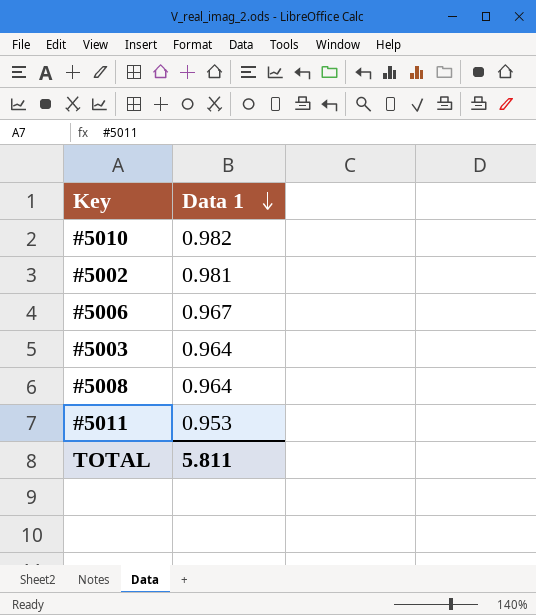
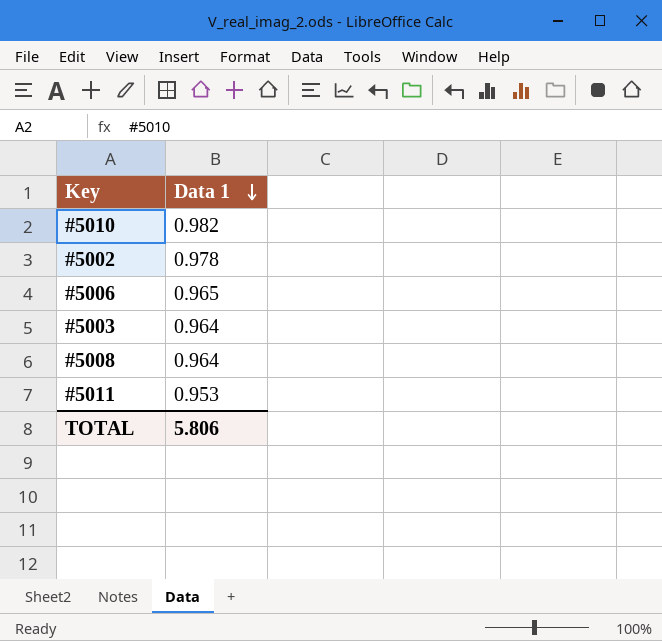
#5002 | Data 1: 0.981 -> 0.978
#5006 | Data 1: 0.967 -> 0.965
TOTAL | Data 1: 5.811 -> 5.806

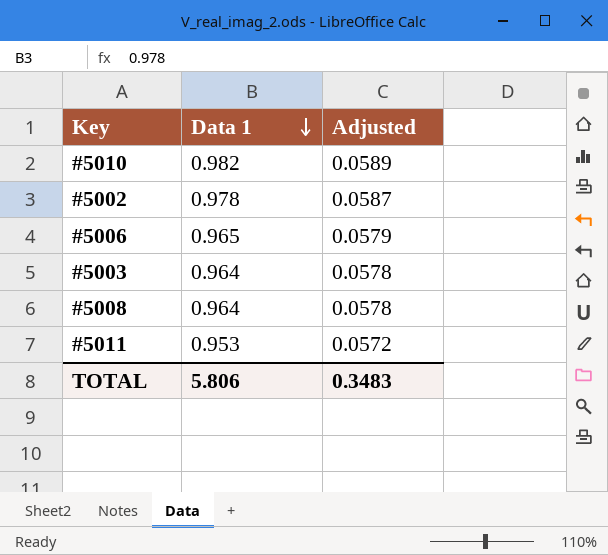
column Adjusted | formula: none -> [Data 1] * 0.06

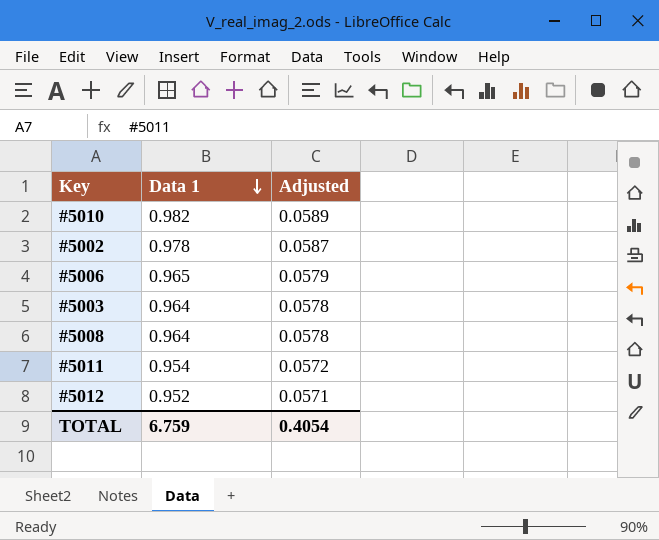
#5011 | Data 1: 0.953 -> 0.954
row #5012: none -> 0.952 | 0.0571
TOTAL | Data 1: 5.806 -> 6.759
TOTAL | Adjusted: 0.3483 -> 0.4054

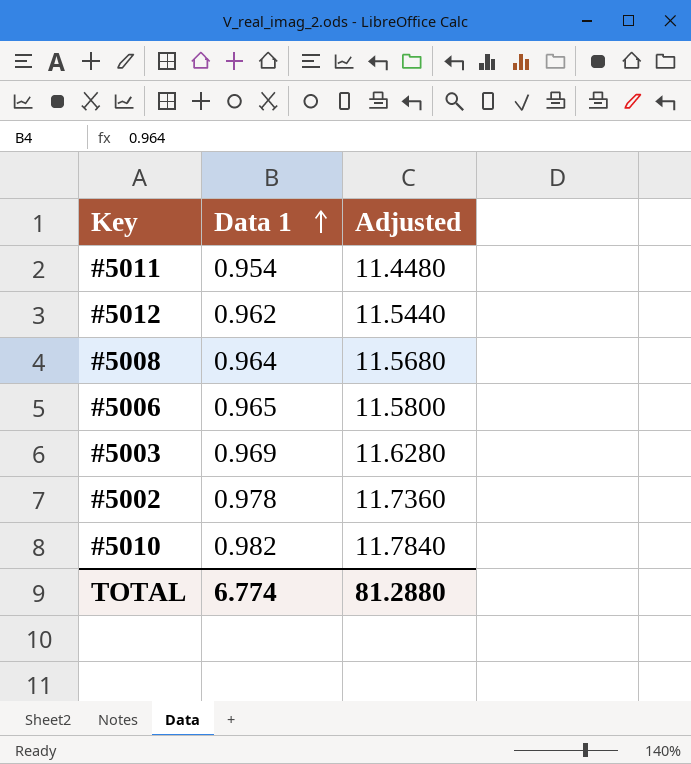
row order: Data 1 descending -> Data 1 ascending
column Adjusted | formula: [Data 1] * 0.06 -> [Data 1] * 12
#5012 | Data 1: 0.952 -> 0.962
#5003 | Data 1: 0.964 -> 0.969
TOTAL | Data 1: 6.759 -> 6.774
TOTAL | Adjusted: 0.4054 -> 81.2880

